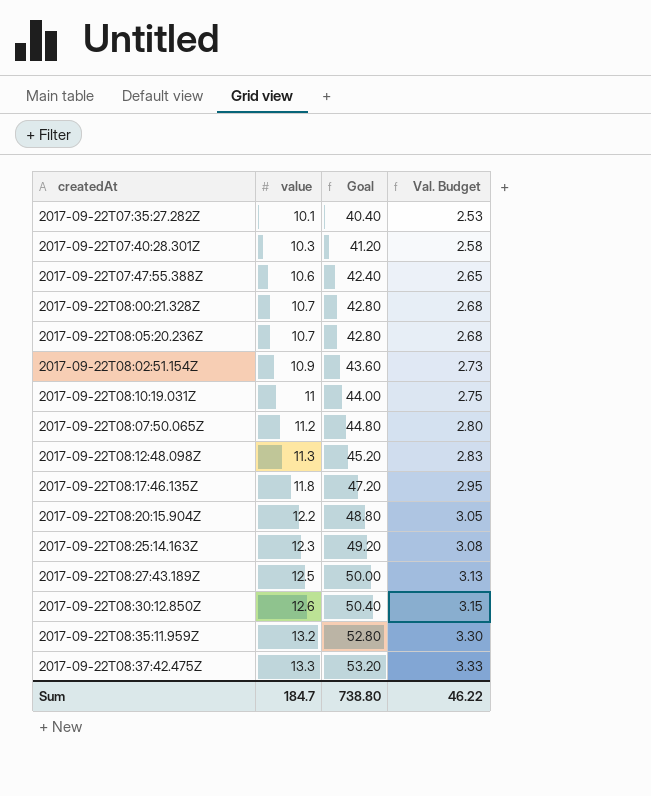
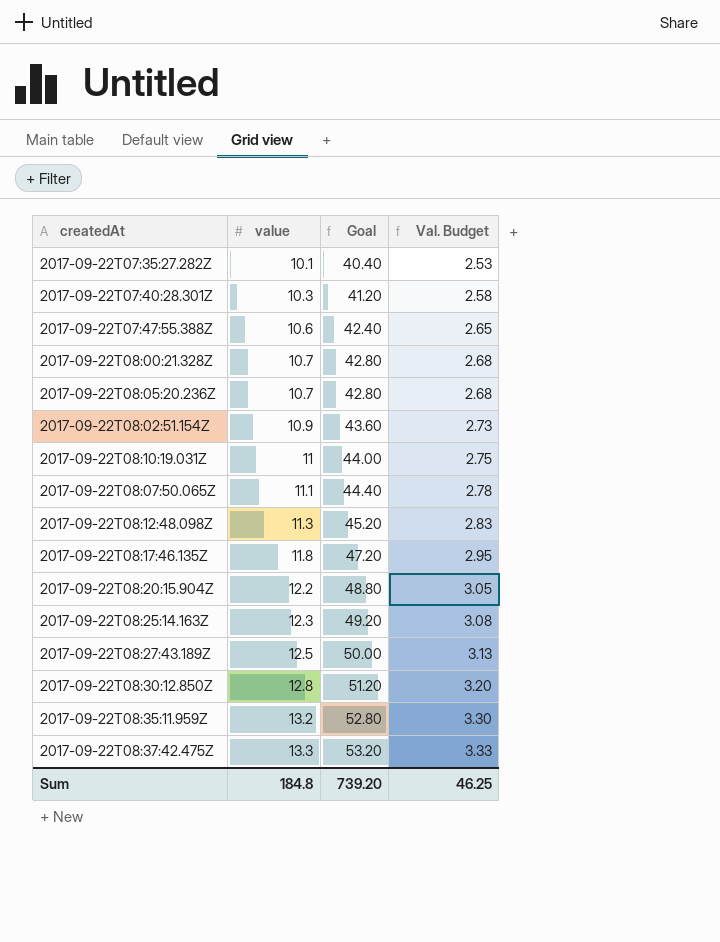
2017-09-22T08:07:50.065Z | value: 11.2 -> 11.1
2017-09-22T08:07:50.065Z | Goal: 44.80 -> 44.40
2017-09-22T08:07:50.065Z | Val. Budget: 2.80 -> 2.78
2017-09-22T08:30:12.850Z | value: 12.6 -> 12.8
2017-09-22T08:30:12.850Z | Goal: 50.40 -> 51.20
2017-09-22T08:30:12.850Z | Val. Budget: 3.15 -> 3.20
Sum | value: 184.7 -> 184.8
Sum | Goal: 738.80 -> 739.20
Sum | Val. Budget: 46.22 -> 46.25

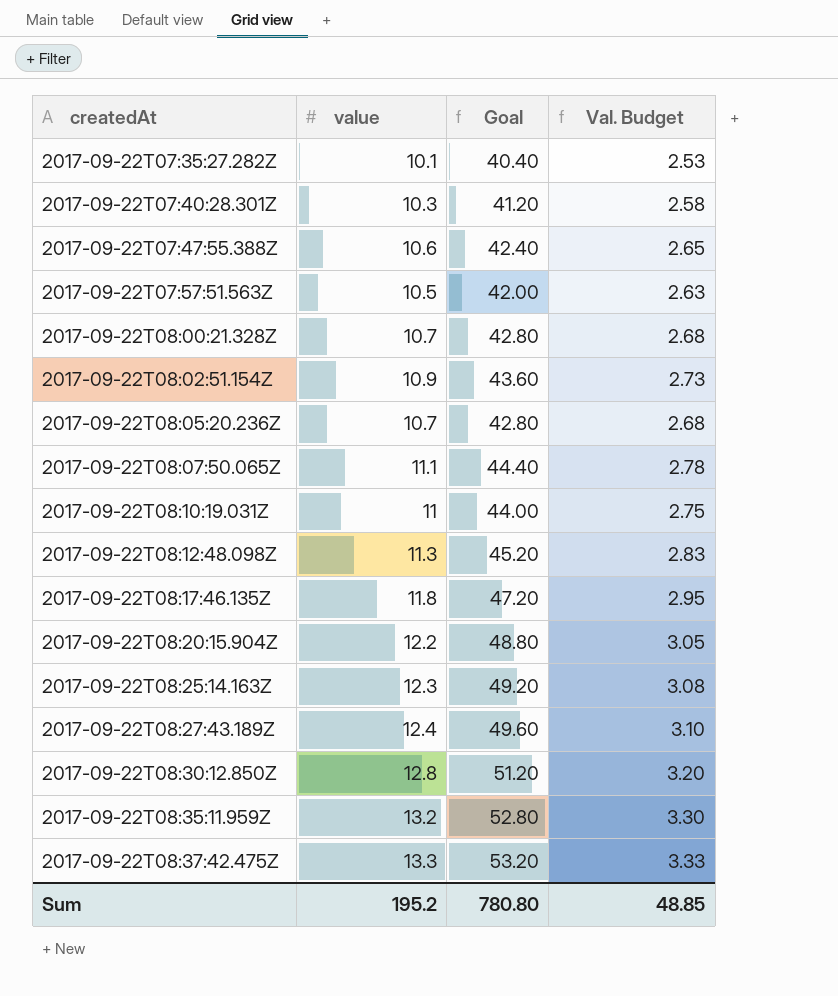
row order: value ascending -> createdAt ascending
row 2017-09-22T07:57:51.563Z: none -> 10.5 | 42.00 | 2.63
2017-09-22T08:27:43.189Z | value: 12.5 -> 12.4
2017-09-22T08:27:43.189Z | Goal: 50.00 -> 49.60
2017-09-22T08:27:43.189Z | Val. Budget: 3.13 -> 3.10
Sum | value: 184.8 -> 195.2
Sum | Goal: 739.20 -> 780.80
Sum | Val. Budget: 46.25 -> 48.85

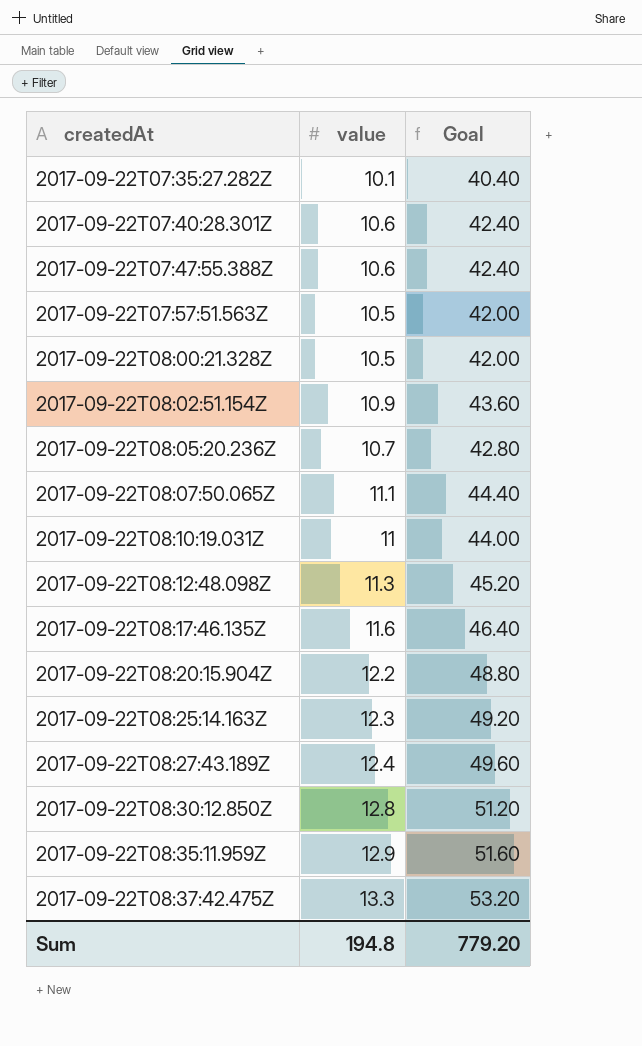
column Val. Budget | formula: [value] * 0.25 -> none
2017-09-22T07:40:28.301Z | value: 10.3 -> 10.6
2017-09-22T07:40:28.301Z | Goal: 41.20 -> 42.40
2017-09-22T08:00:21.328Z | value: 10.7 -> 10.5
2017-09-22T08:00:21.328Z | Goal: 42.80 -> 42.00
2017-09-22T08:17:46.135Z | value: 11.8 -> 11.6
2017-09-22T08:17:46.135Z | Goal: 47.20 -> 46.40
2017-09-22T08:35:11.959Z | value: 13.2 -> 12.9
2017-09-22T08:35:11.959Z | Goal: 52.80 -> 51.60
Sum | value: 195.2 -> 194.8
Sum | Goal: 780.80 -> 779.20

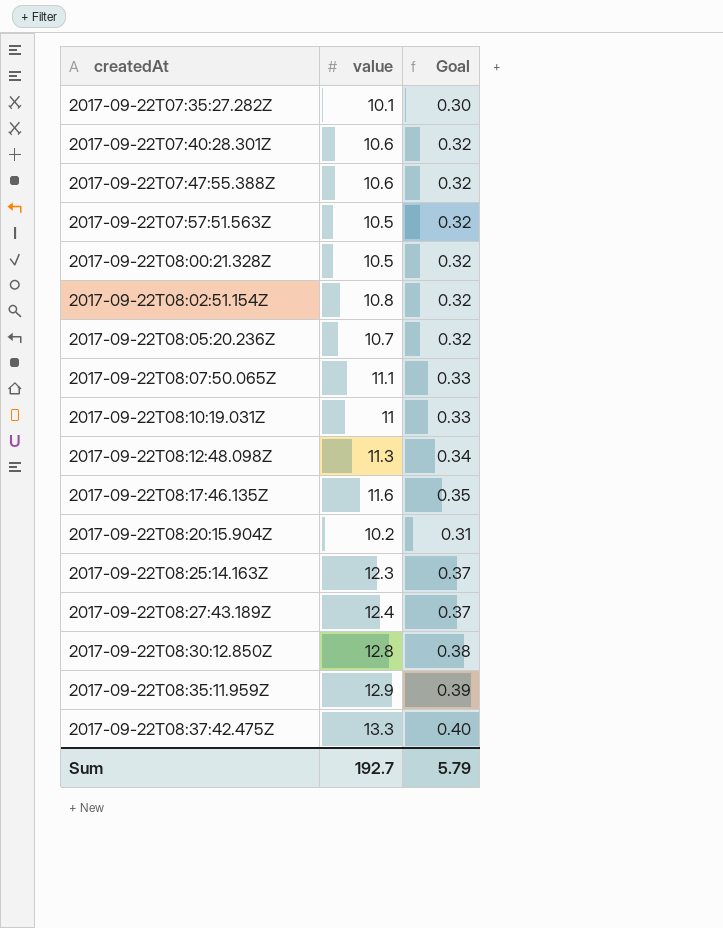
column Goal | formula: [value] * 4 -> [value] * 0.03
2017-09-22T08:02:51.154Z | value: 10.9 -> 10.8
2017-09-22T08:20:15.904Z | value: 12.2 -> 10.2
Sum | value: 194.8 -> 192.7
Sum | Goal: 779.20 -> 5.79

